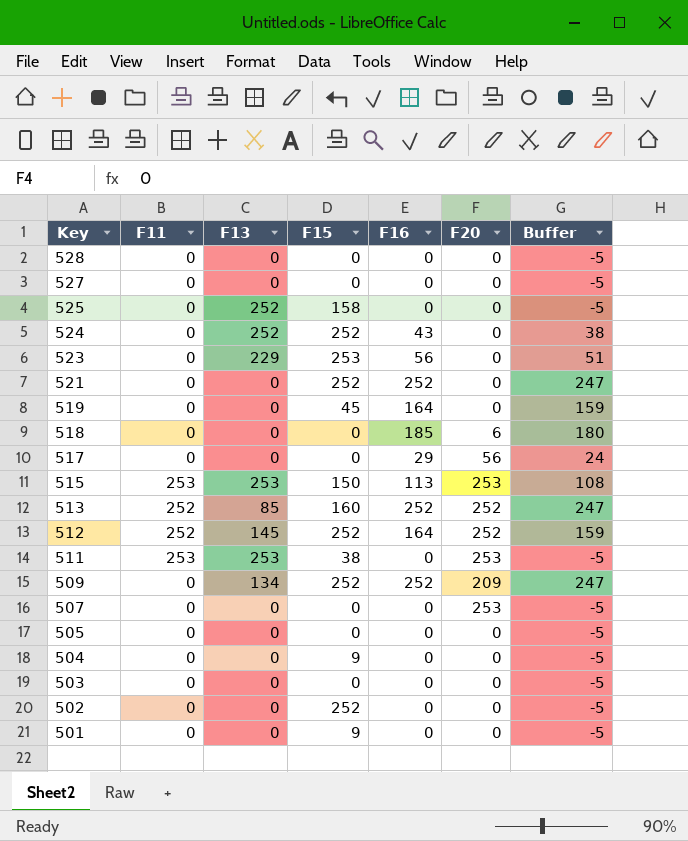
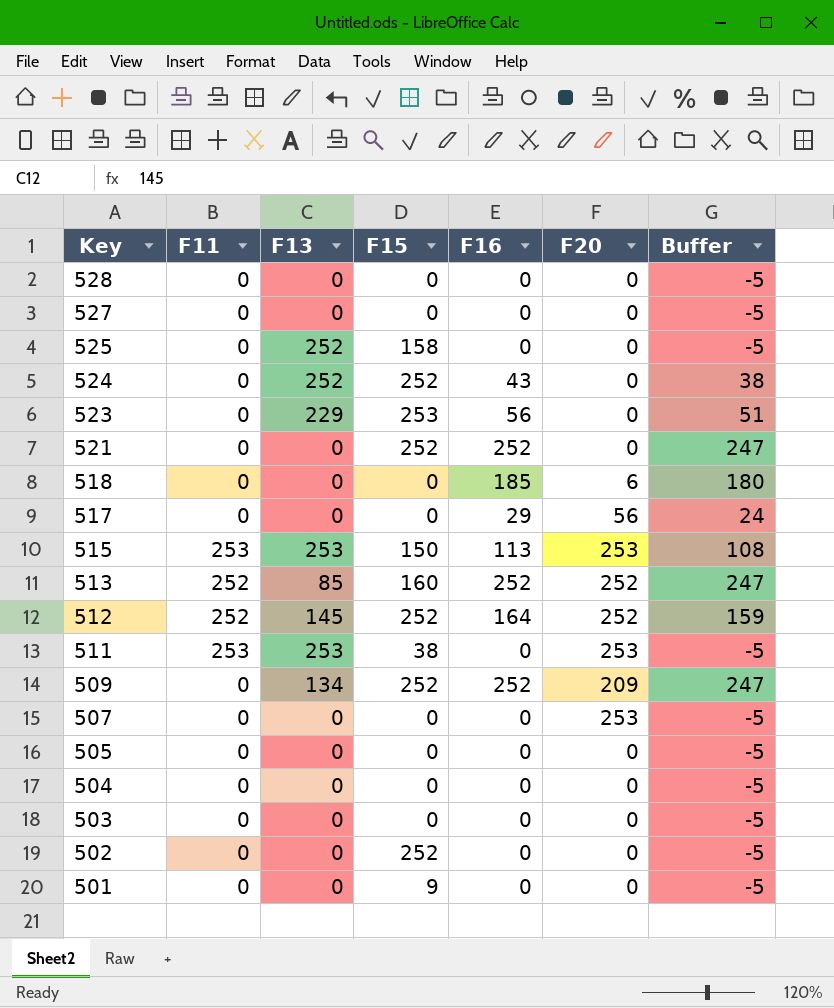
row 519: 0 | 0 | 45 | 164 | 0 | 159 -> none
504 | F15: 9 -> 0

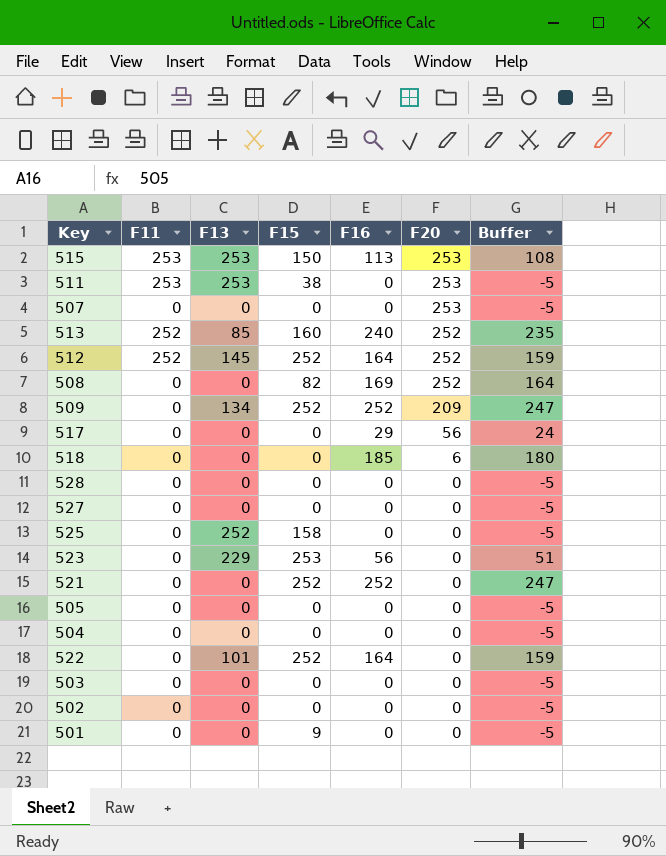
row order: Key descending -> F20 descending
row 524: 0 | 252 | 252 | 43 | 0 | 38 -> none
513 | F16: 252 -> 240
513 | Buffer: 247 -> 235
row 508: none -> 0 | 0 | 82 | 169 | 252 | 164
row 522: none -> 0 | 101 | 252 | 164 | 0 | 159
502 | F15: 252 -> 0

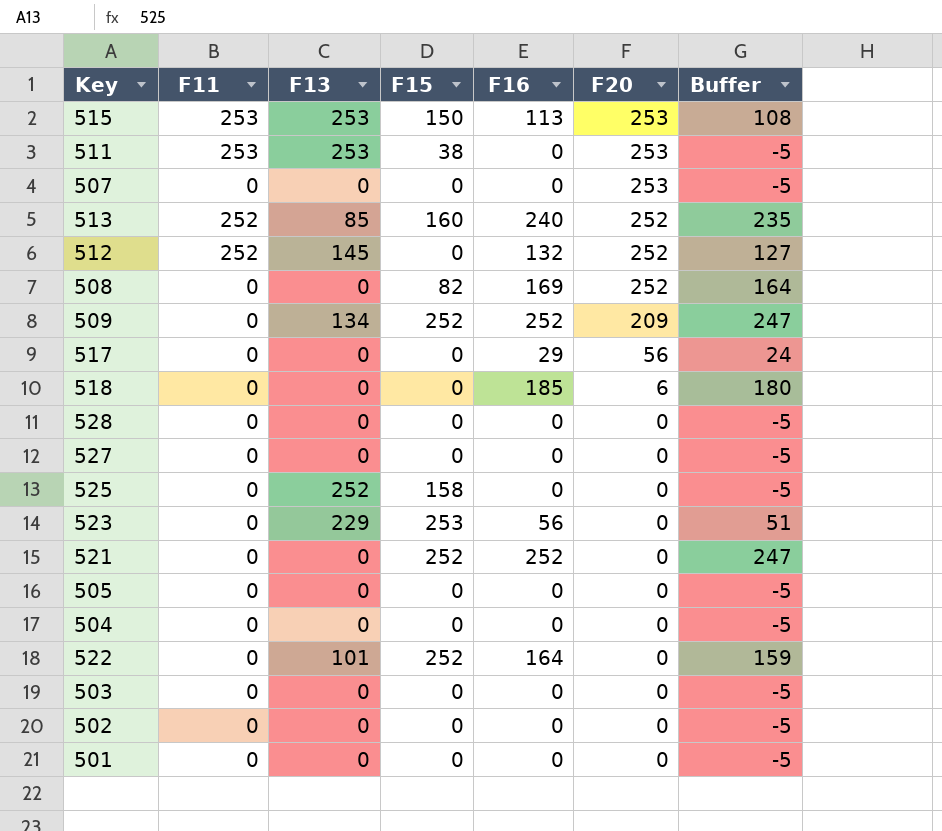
512 | F15: 252 -> 0
512 | F16: 164 -> 132
512 | Buffer: 159 -> 127
501 | F15: 9 -> 0

